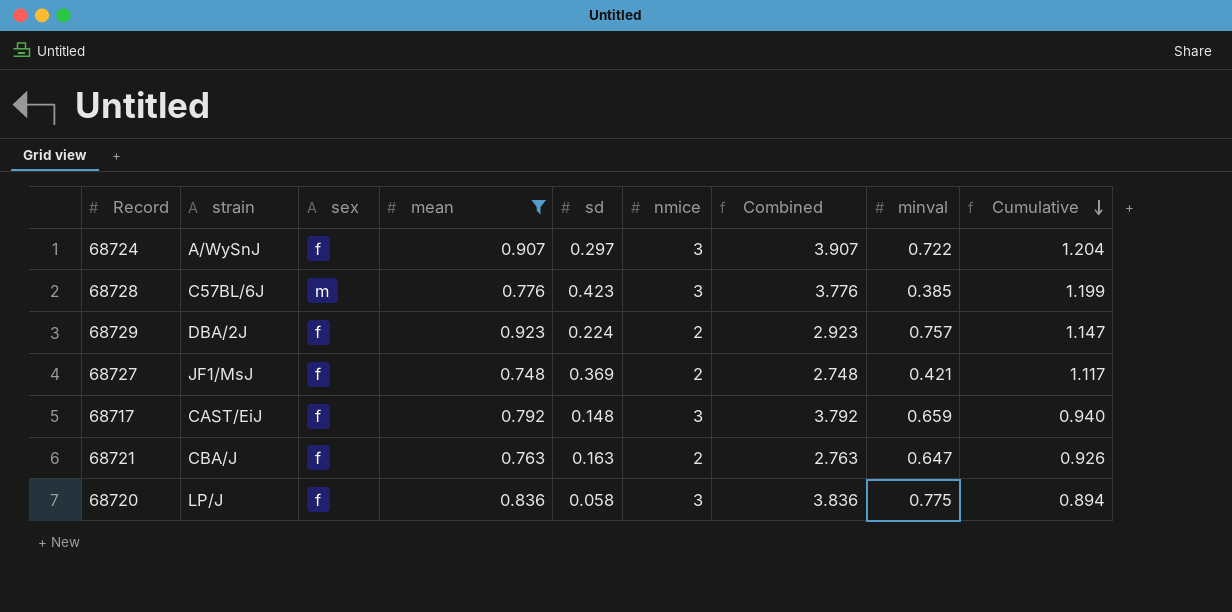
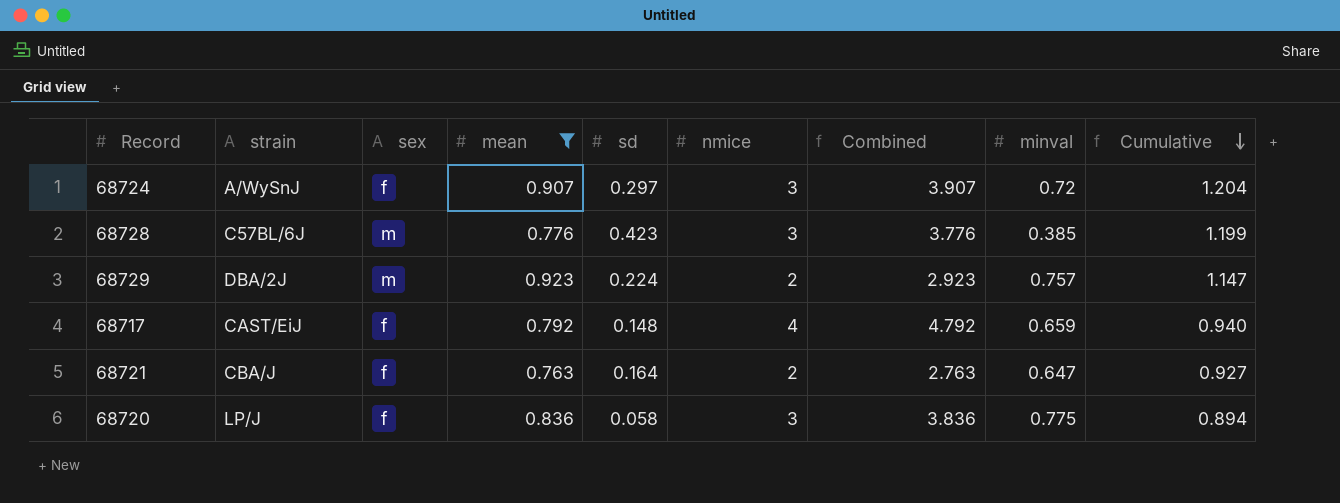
row 68727: JF1/MsJ | f | 0.748 | 0.369 | 2 | 2.748 | 0.421 | 1.117 -> none
68724 | minval: 0.722 -> 0.72
68729 | sex: f -> m
68717 | nmice: 3 -> 4
68717 | Combined: 3.792 -> 4.792
68721 | sd: 0.163 -> 0.164
68721 | Cumulative: 0.926 -> 0.927

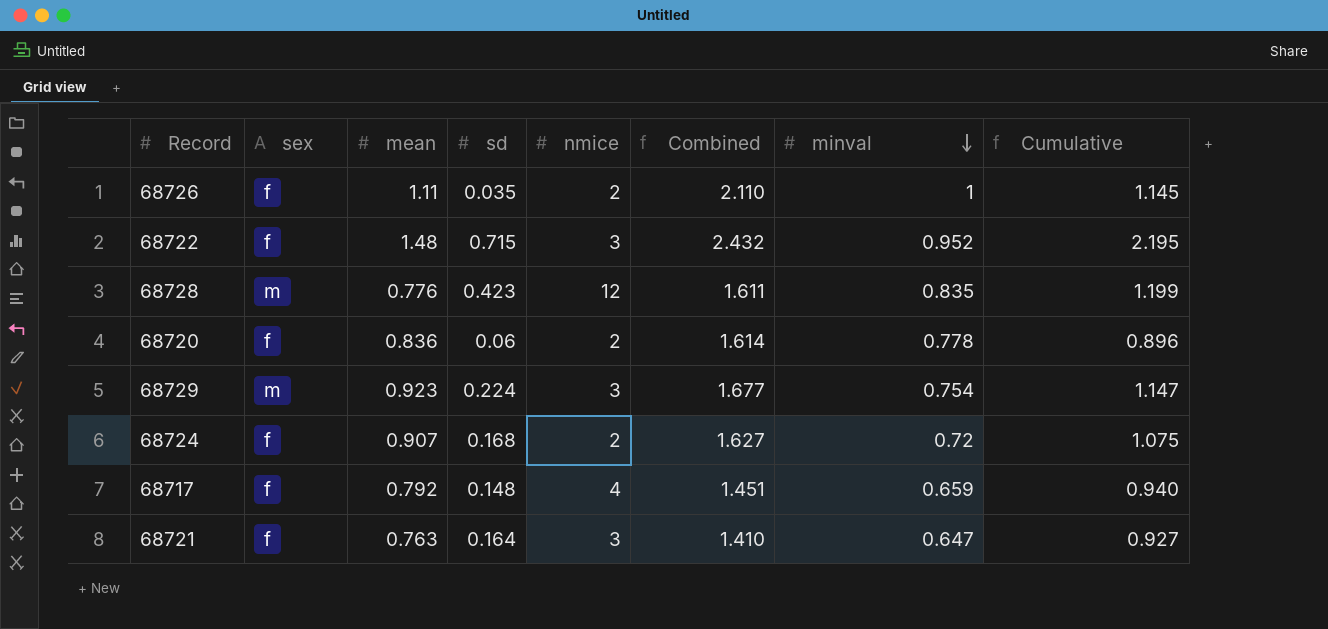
filter: mean <= 0.923 -> none
row order: Cumulative descending -> minval descending
column strain | position: 2 -> none
column Combined | formula: [mean] + [nmice] -> [mean] + [minval]
68728 | nmice: 3 -> 12
68728 | minval: 0.385 -> 0.835
68720 | sd: 0.058 -> 0.06
68720 | nmice: 3 -> 2
68720 | minval: 0.775 -> 0.778
68720 | Cumulative: 0.894 -> 0.896
68729 | nmice: 2 -> 3
68729 | minval: 0.757 -> 0.754
68724 | sd: 0.297 -> 0.168
68724 | nmice: 3 -> 2
68724 | Cumulative: 1.204 -> 1.075
68721 | nmice: 2 -> 3

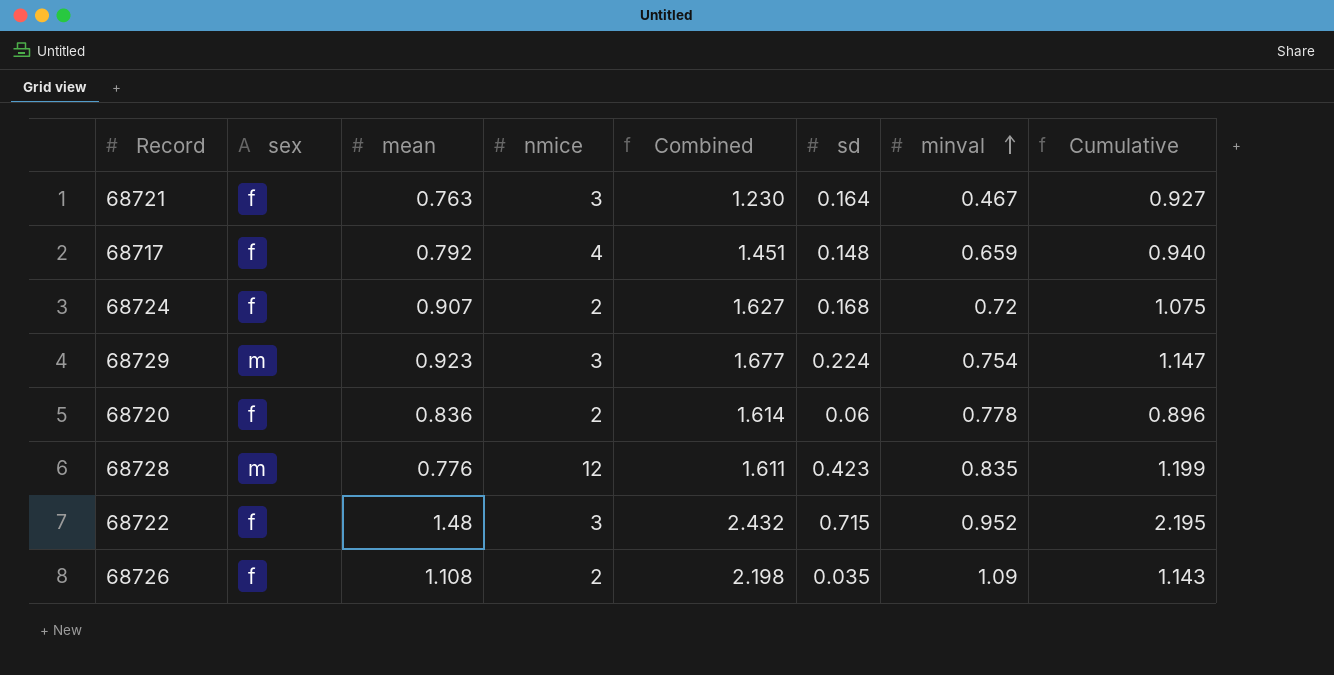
row order: minval descending -> minval ascending
column sd | position: 4 -> 6
68721 | Combined: 1.410 -> 1.230
68721 | minval: 0.647 -> 0.467
68726 | mean: 1.11 -> 1.108
68726 | Combined: 2.110 -> 2.198
68726 | minval: 1 -> 1.09
68726 | Cumulative: 1.145 -> 1.143

